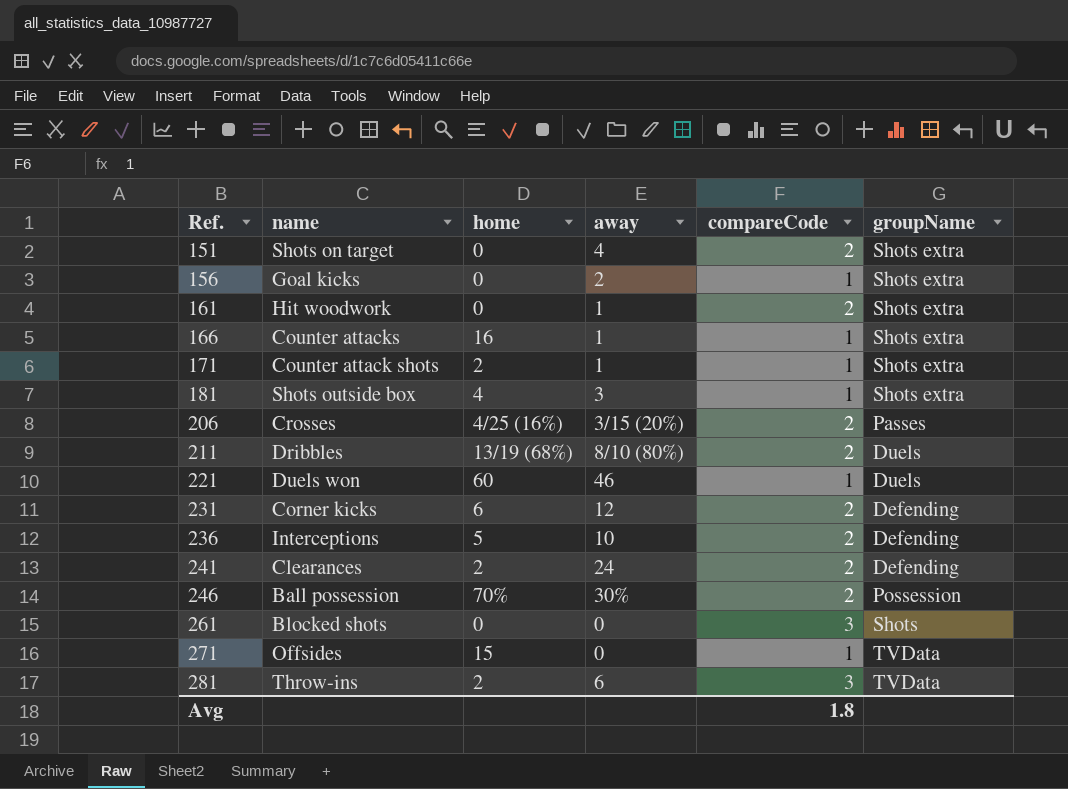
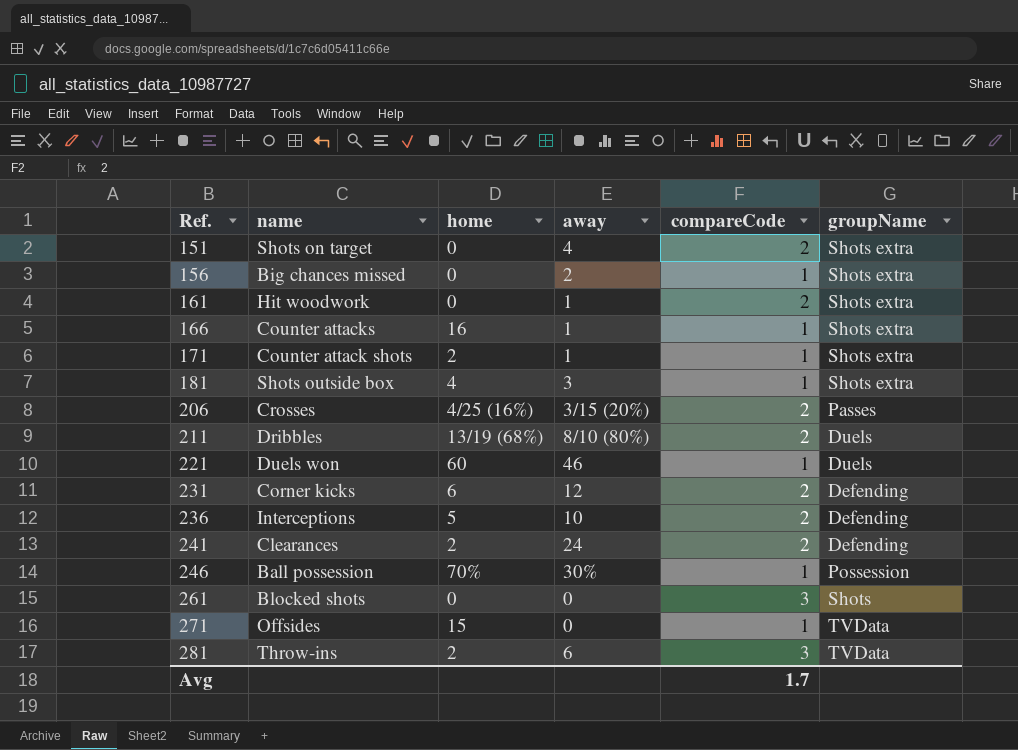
156 | name: Goal kicks -> Big chances missed
246 | compareCode: 2 -> 1
Avg | compareCode: 1.8 -> 1.7

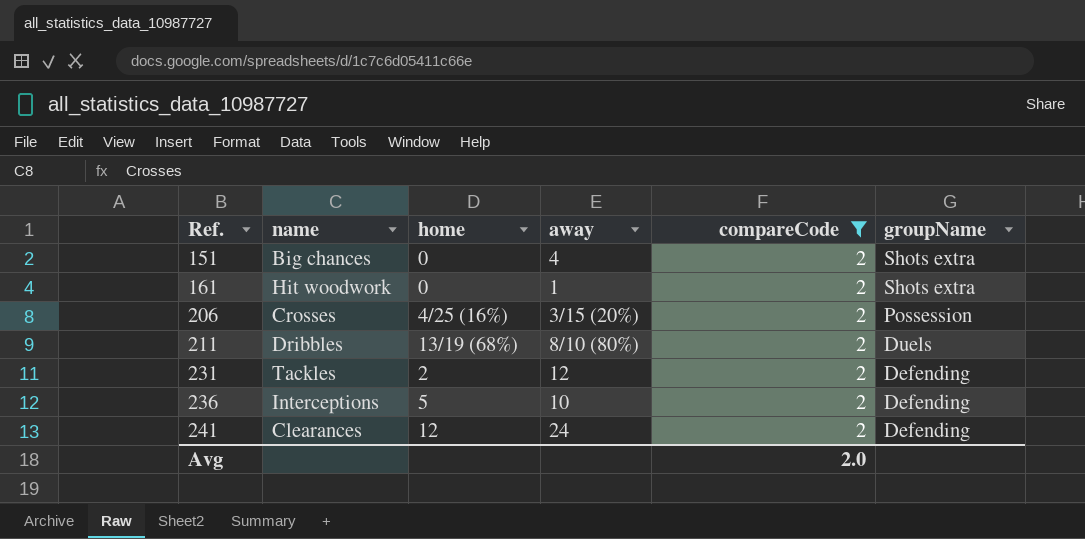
filter: none -> compareCode = 2
151 | name: Shots on target -> Big chances
206 | groupName: Passes -> Possession
231 | name: Corner kicks -> Tackles
231 | home: 6 -> 2
241 | home: 2 -> 12
Avg | compareCode: 1.7 -> 2.0

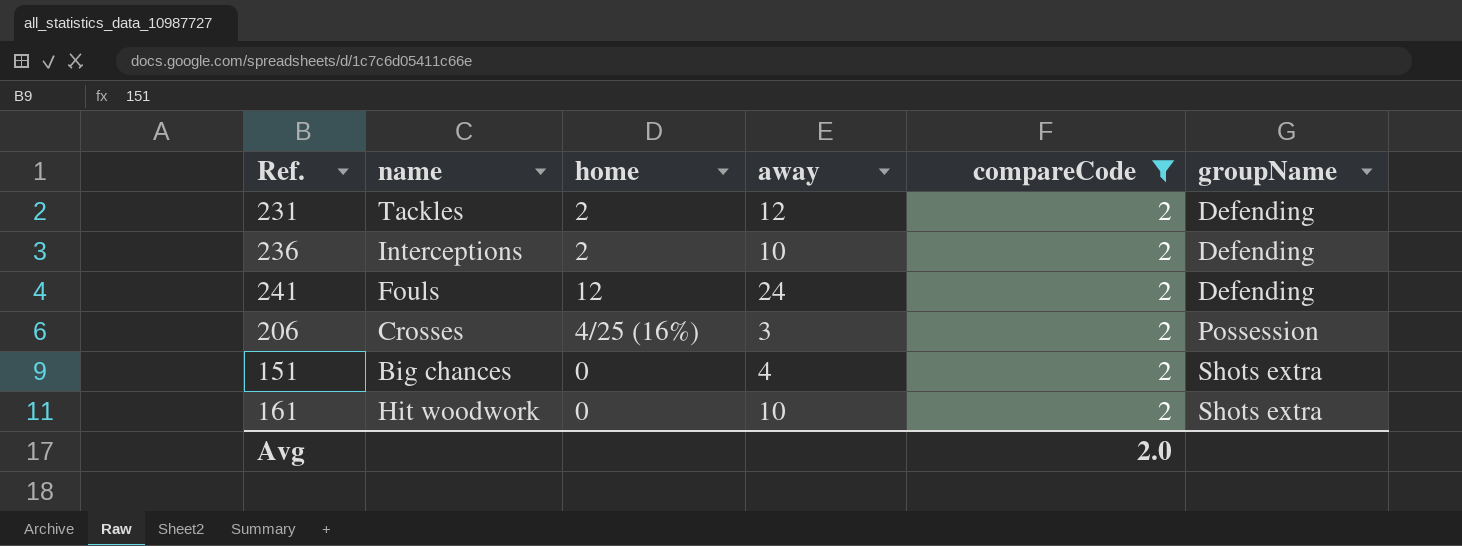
row order: Ref. ascending -> groupName ascending
row 211: Dribbles | 13/19 (68%) | 8/10 (80%) | 2 | Duels -> none
236 | home: 5 -> 2
241 | name: Clearances -> Fouls
206 | away: 3/15 (20%) -> 3
161 | away: 1 -> 10

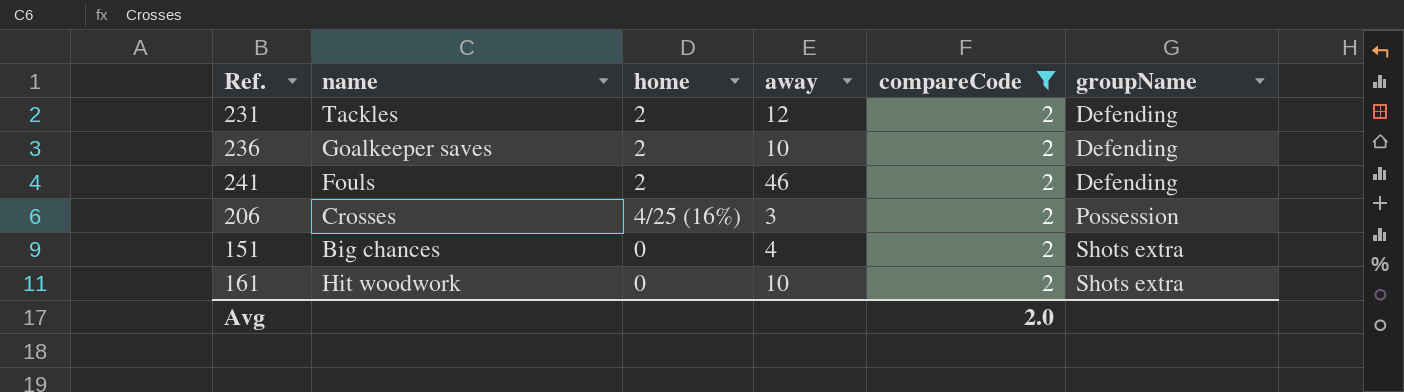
236 | name: Interceptions -> Goalkeeper saves
241 | home: 12 -> 2
241 | away: 24 -> 46

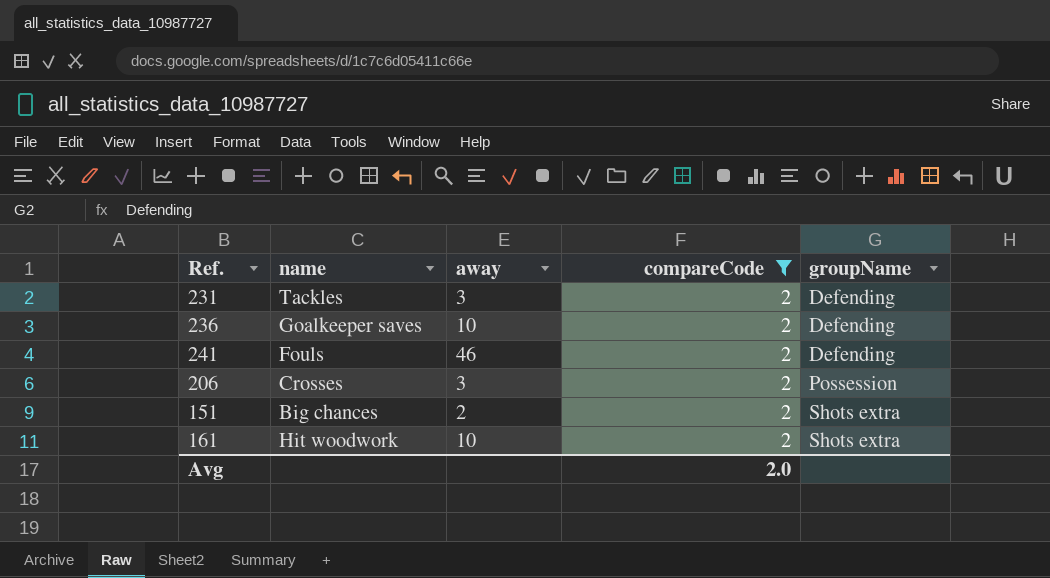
column home | position: 3 -> none
231 | away: 12 -> 3
151 | away: 4 -> 2

